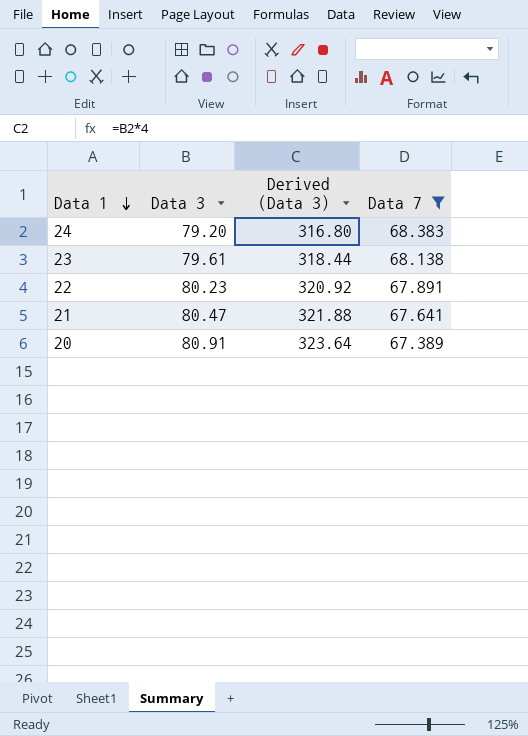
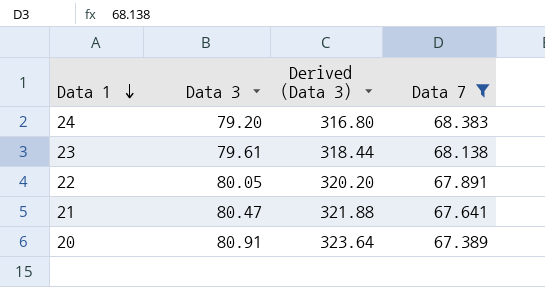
22 | Data 3: 80.23 -> 80.05
22 | Derived (Data 3): 320.92 -> 320.20

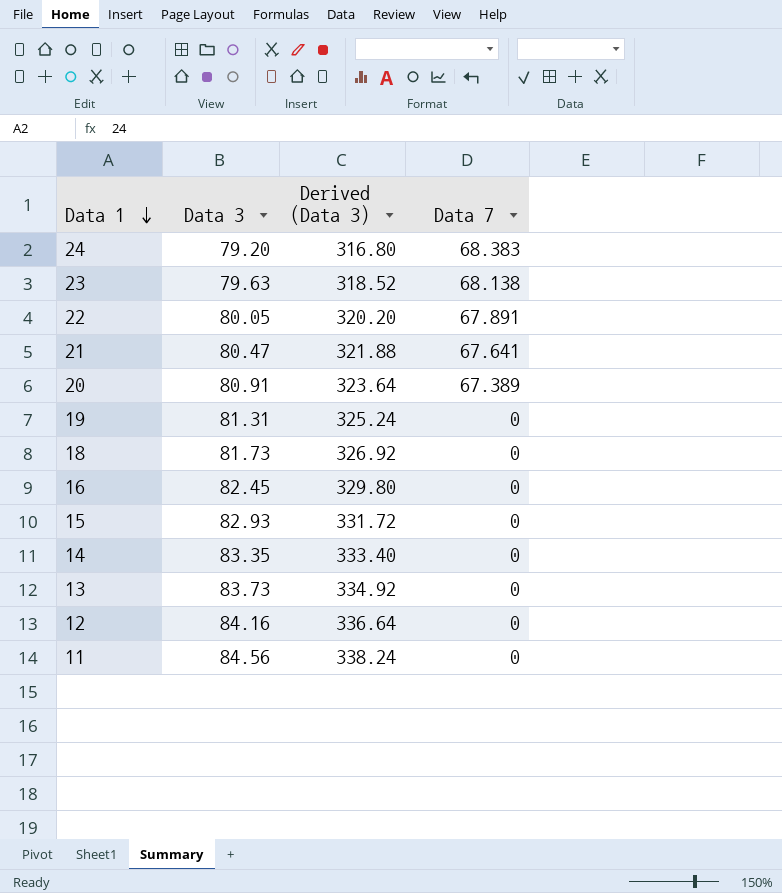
filter: Data 7 != 0 -> none
23 | Data 3: 79.61 -> 79.63
23 | Derived (Data 3): 318.44 -> 318.52

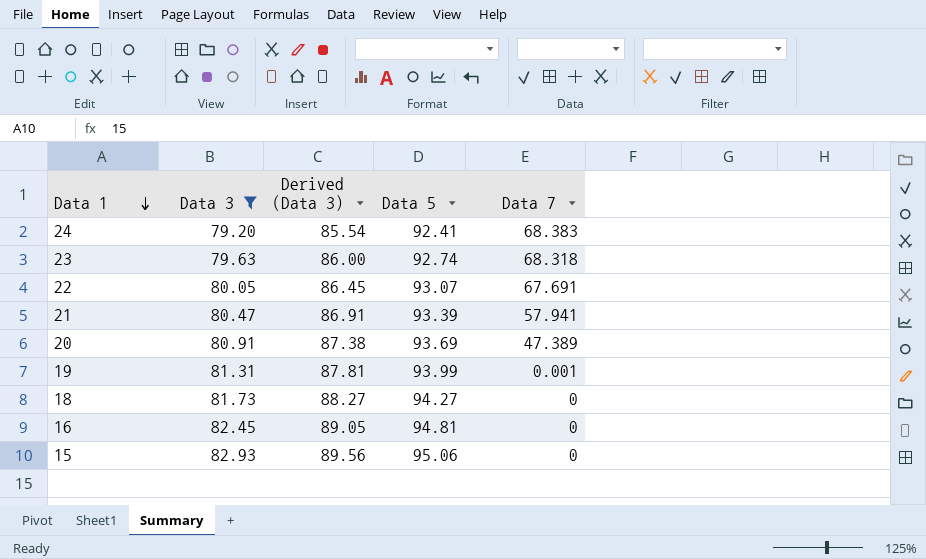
filter: none -> Data 3 <= 82.93
column Derived (Data 3) | formula: [Data 3] * 4 -> [Data 3] * 1.08
column Data 5 | position: none -> 4
23 | Data 7: 68.138 -> 68.318
22 | Data 7: 67.891 -> 67.691
21 | Data 7: 67.641 -> 57.941
20 | Data 7: 67.389 -> 47.389
19 | Data 7: 0 -> 0.001

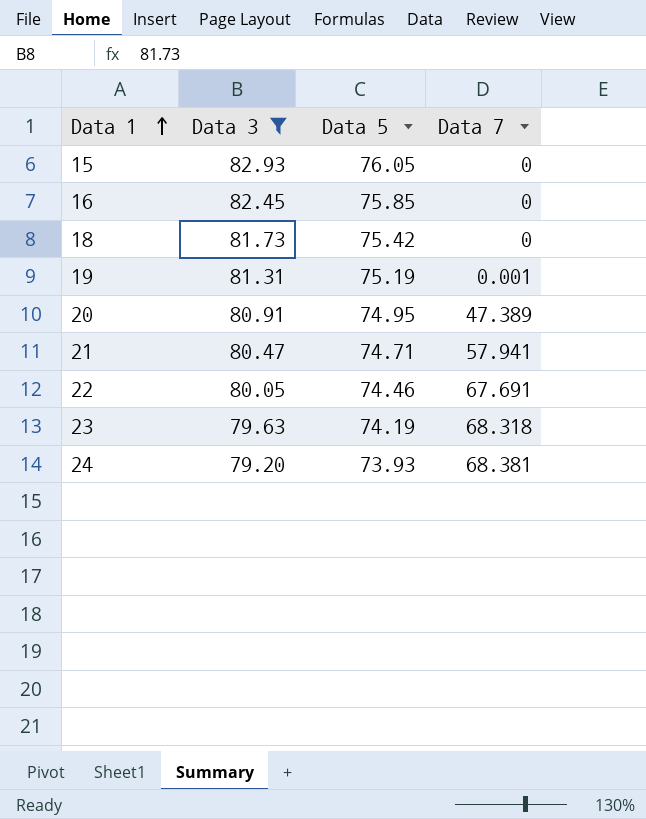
row order: Data 1 descending -> Data 1 ascending
column Derived (Data 3) | formula: [Data 3] * 1.08 -> none
15 | Data 5: 95.06 -> 76.05
16 | Data 5: 94.81 -> 75.85
18 | Data 5: 94.27 -> 75.42
19 | Data 5: 93.99 -> 75.19
20 | Data 5: 93.69 -> 74.95
21 | Data 5: 93.39 -> 74.71
22 | Data 5: 93.07 -> 74.46
23 | Data 5: 92.74 -> 74.19
24 | Data 5: 92.41 -> 73.93
24 | Data 7: 68.383 -> 68.381

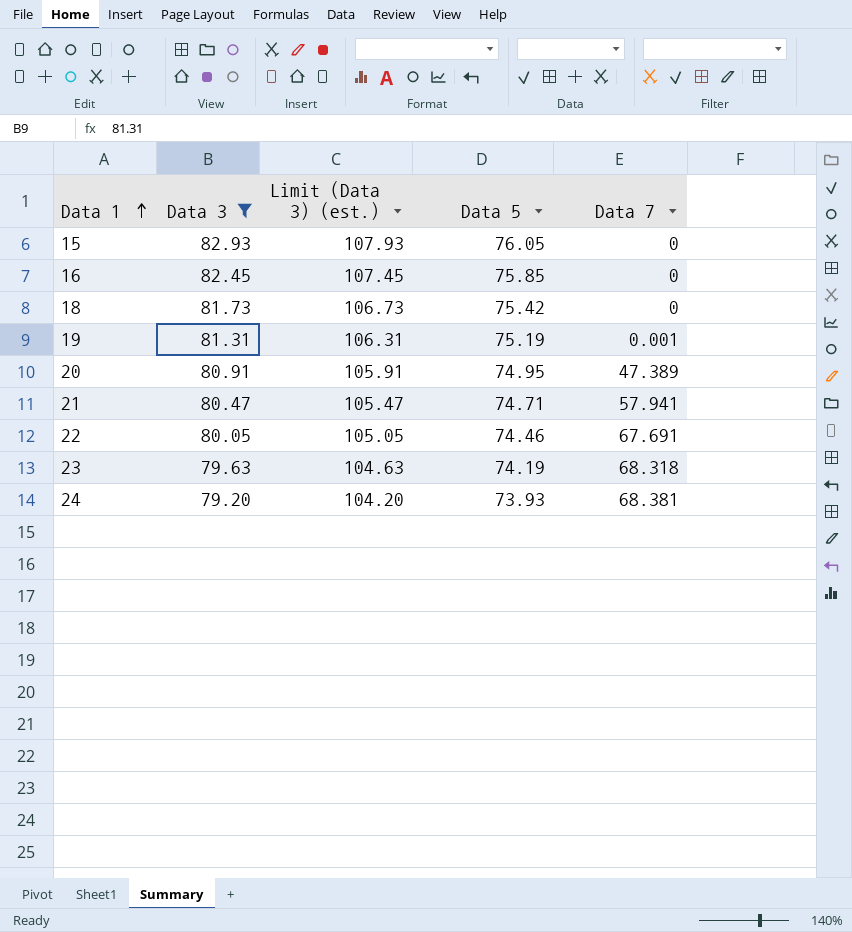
column Limit (Data 3) (est.) | formula: none -> [Data 3] + 25

